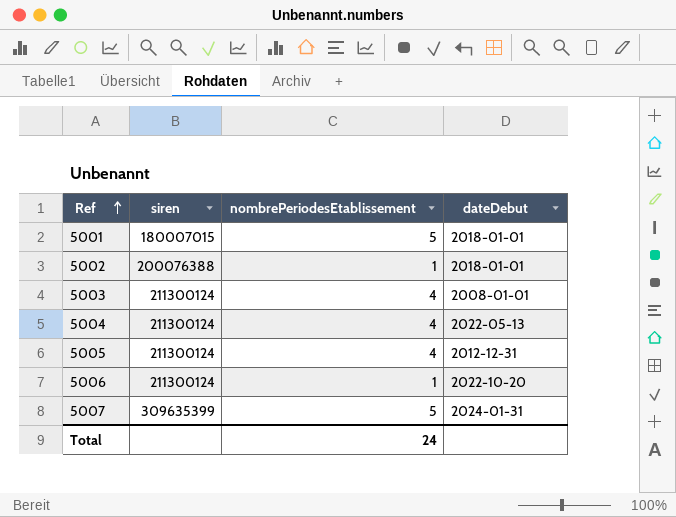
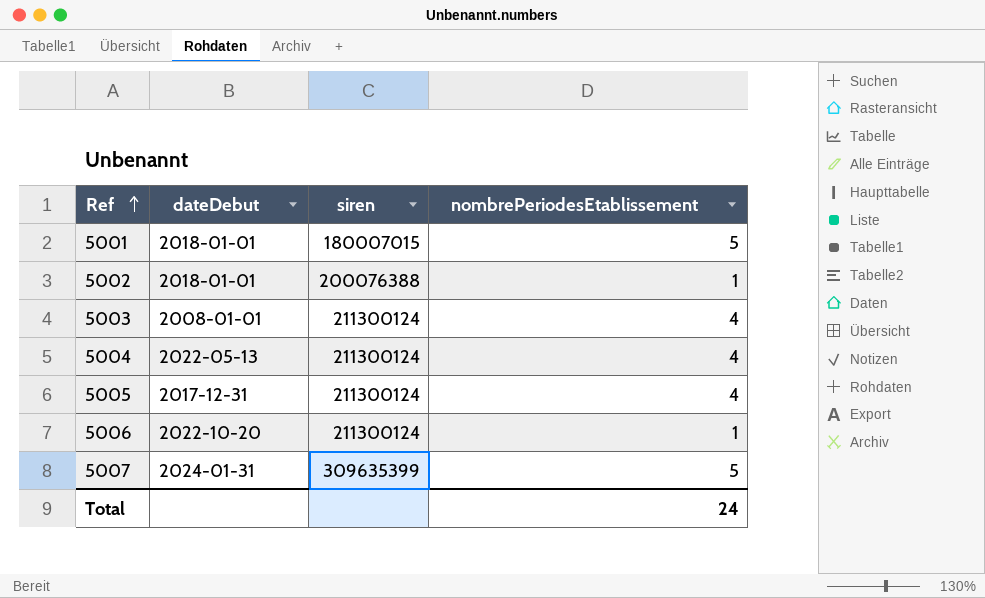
column dateDebut | position: 4 -> 2
5005 | dateDebut: 2012-12-31 -> 2017-12-31

